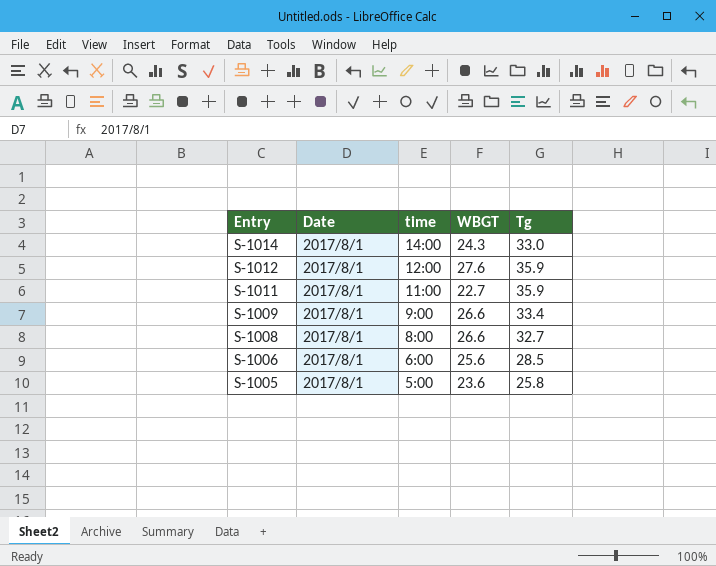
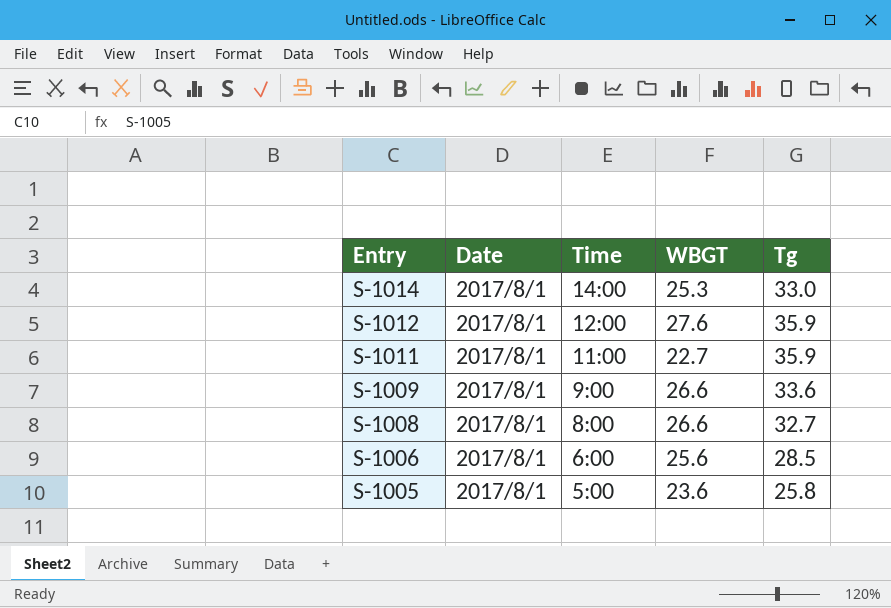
column name: time -> Time
S-1014 | WBGT: 24.3 -> 25.3
S-1009 | Tg: 33.4 -> 33.6

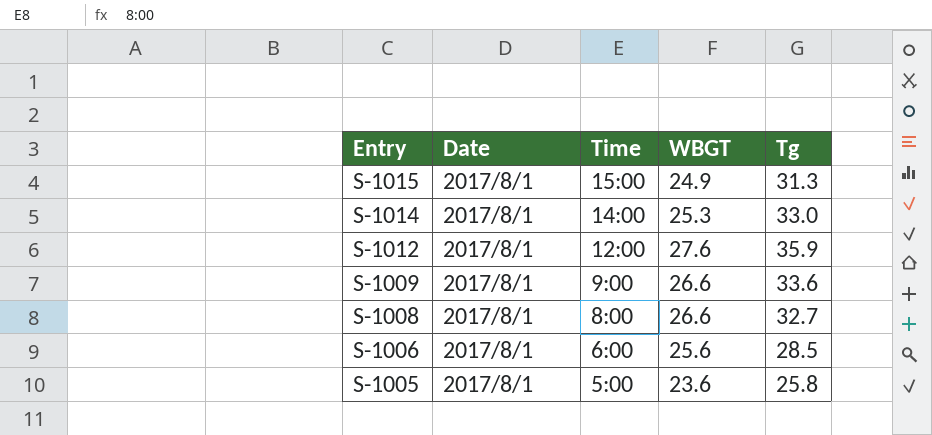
row S-1011: 2017/8/1 | 11:00 | 22.7 | 35.9 -> none
row S-1015: none -> 2017/8/1 | 15:00 | 24.9 | 31.3

